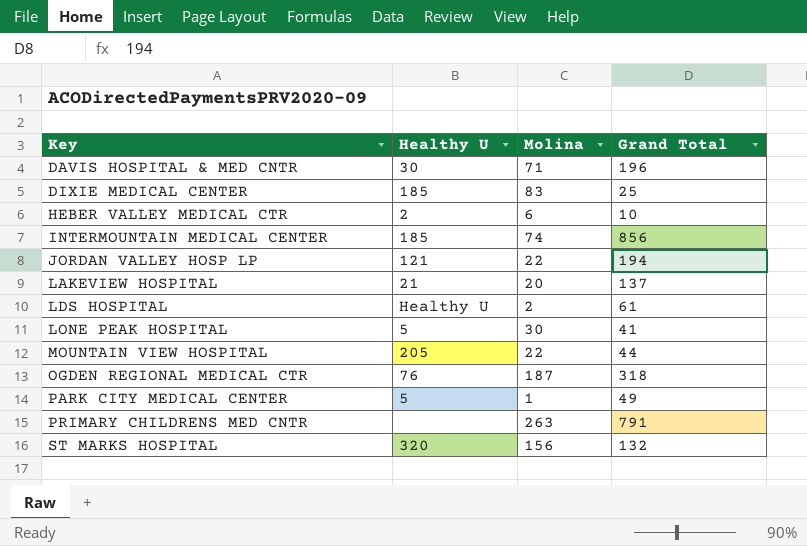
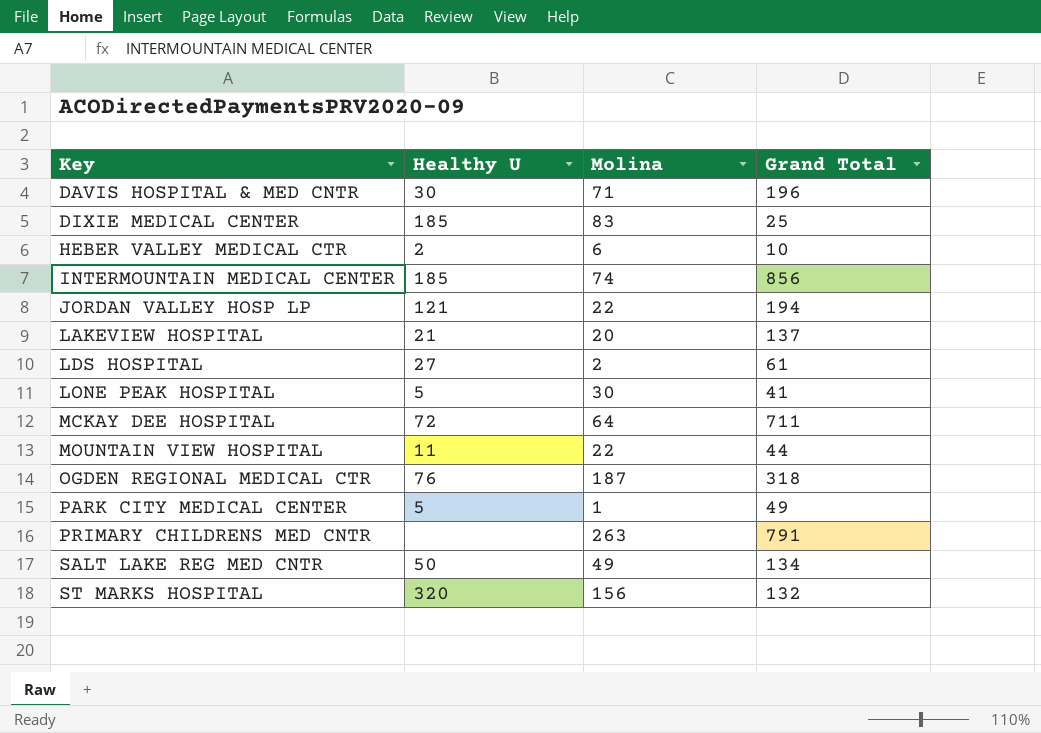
LDS HOSPITAL | Healthy U: Healthy U -> 27
row MCKAY DEE HOSPITAL: none -> 72 | 64 | 711
MOUNTAIN VIEW HOSPITAL | Healthy U: 205 -> 11
row SALT LAKE REG MED CNTR: none -> 50 | 49 | 134

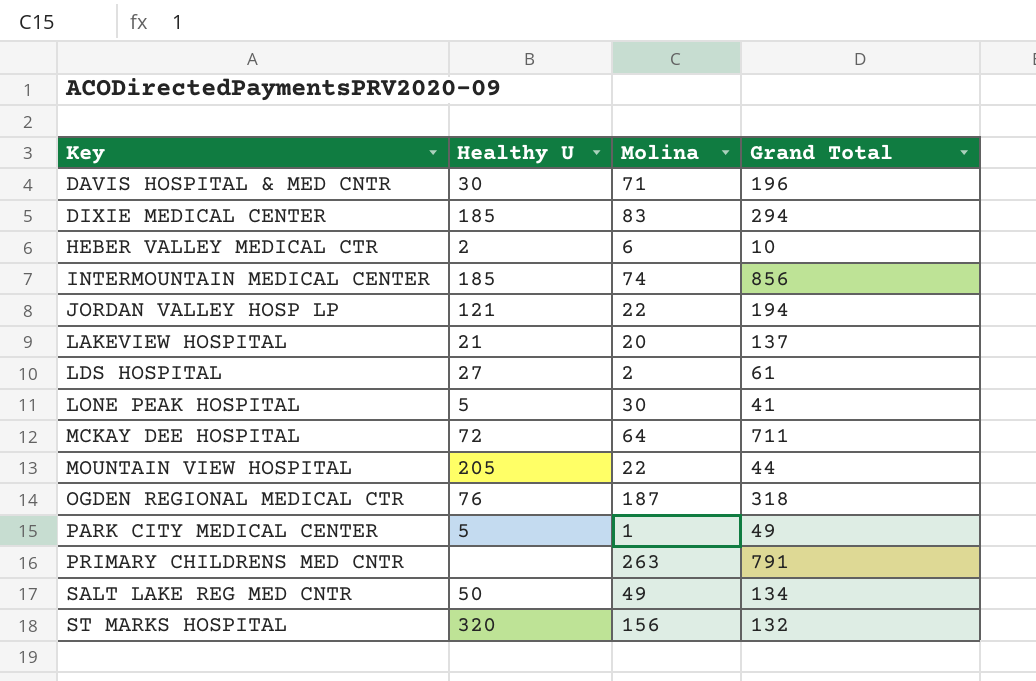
DIXIE MEDICAL CENTER | Grand Total: 25 -> 294
MOUNTAIN VIEW HOSPITAL | Healthy U: 11 -> 205

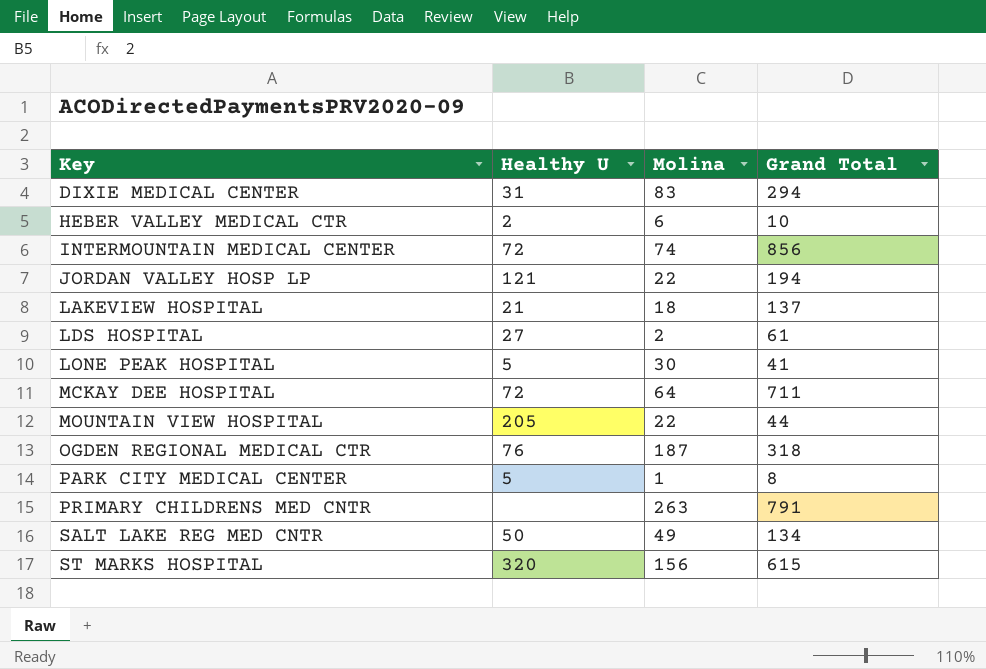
row DAVIS HOSPITAL & MED CNTR: 30 | 71 | 196 -> none
DIXIE MEDICAL CENTER | Healthy U: 185 -> 31
INTERMOUNTAIN MEDICAL CENTER | Healthy U: 185 -> 72
LAKEVIEW HOSPITAL | Molina: 20 -> 18
PARK CITY MEDICAL CENTER | Grand Total: 49 -> 8
ST MARKS HOSPITAL | Grand Total: 132 -> 615

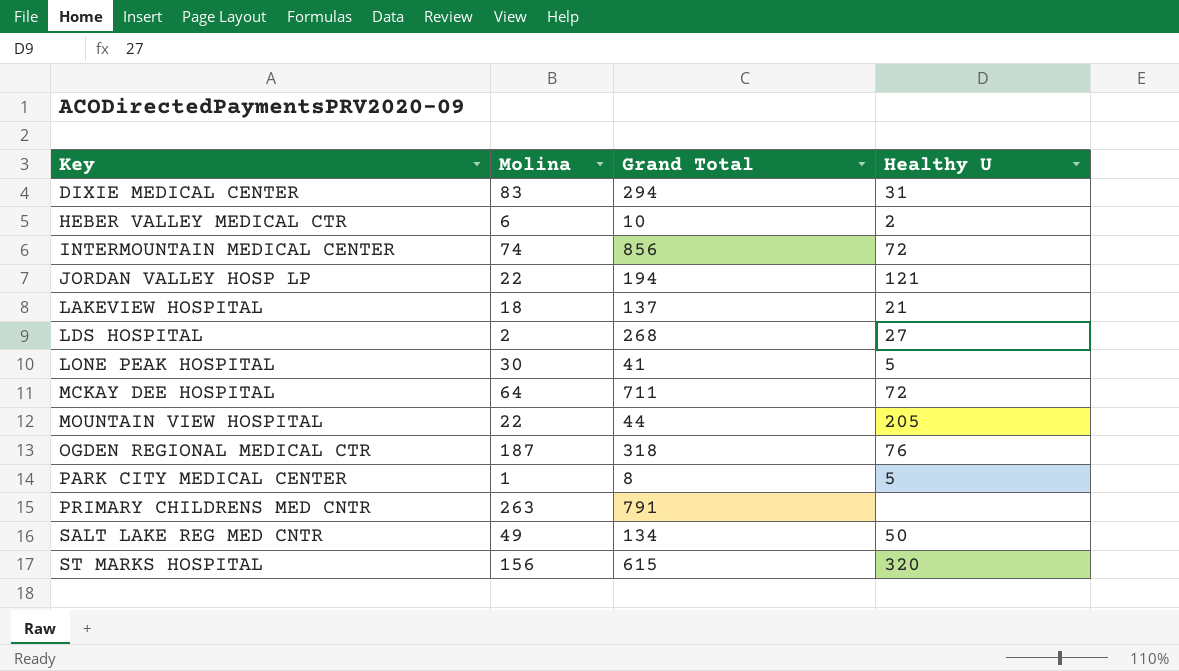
column Healthy U | position: 2 -> 4
LDS HOSPITAL | Grand Total: 61 -> 268

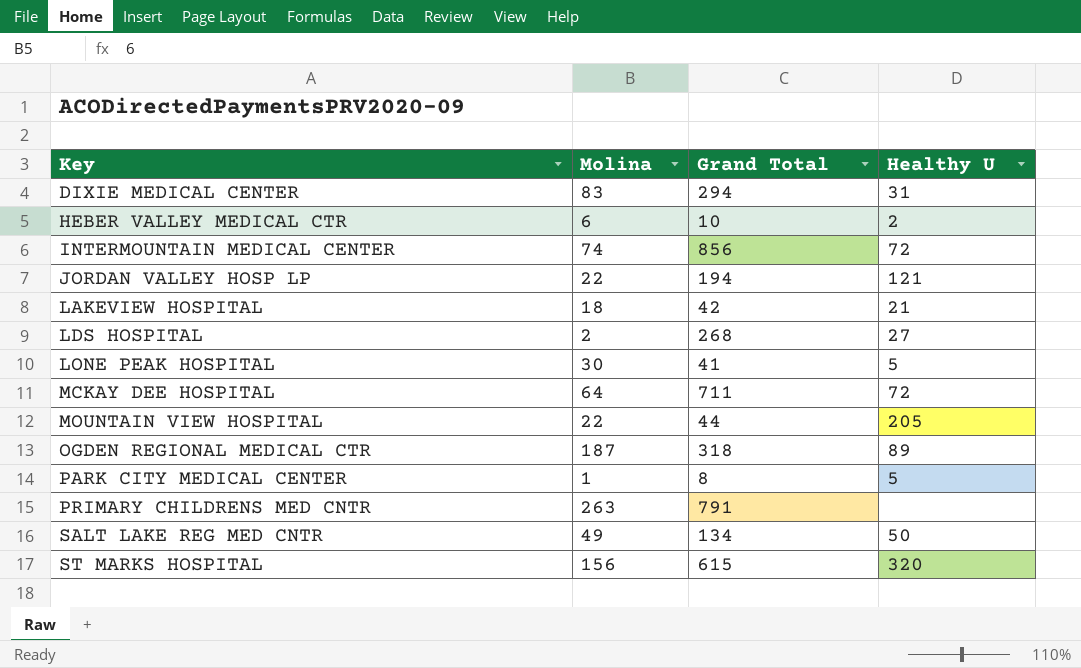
LAKEVIEW HOSPITAL | Grand Total: 137 -> 42
OGDEN REGIONAL MEDICAL CTR | Healthy U: 76 -> 89

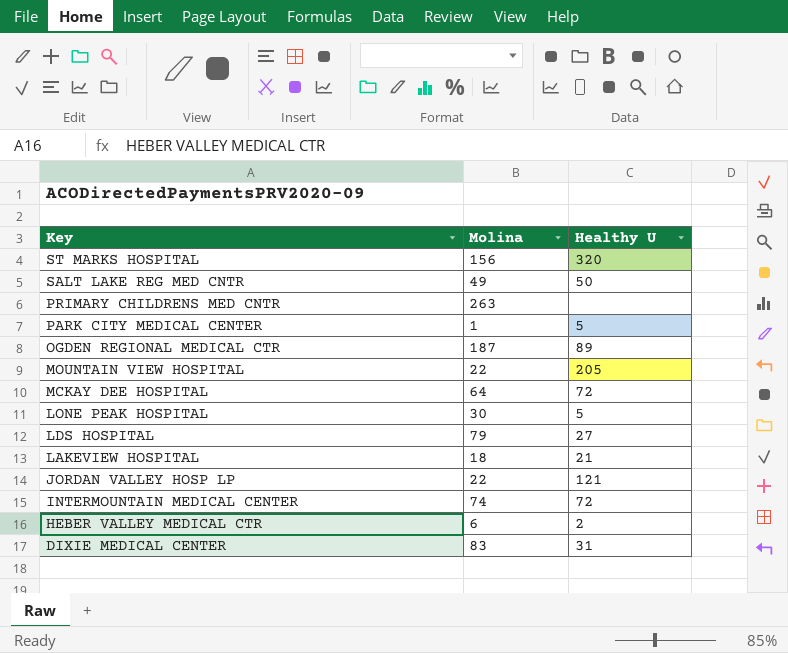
row order: Key ascending -> Key descending
column Grand Total | position: 3 -> none
LDS HOSPITAL | Molina: 2 -> 79

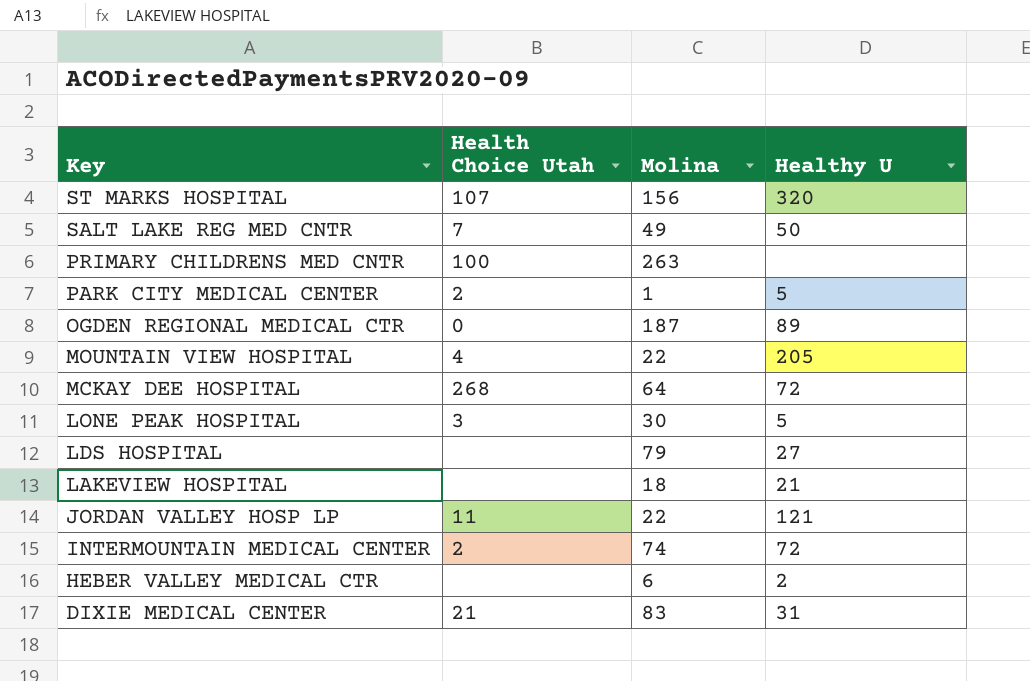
column Health Choice Utah | position: none -> 2

